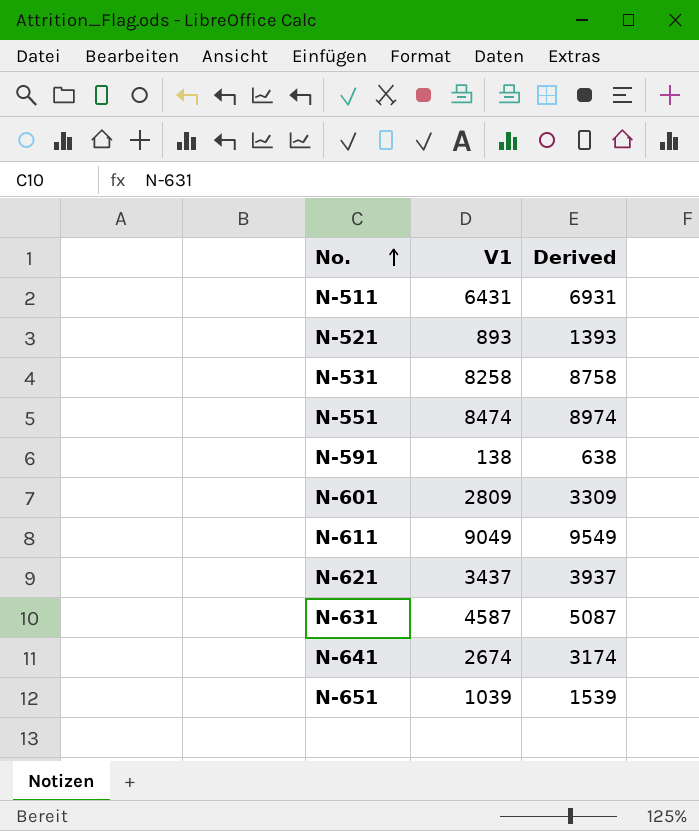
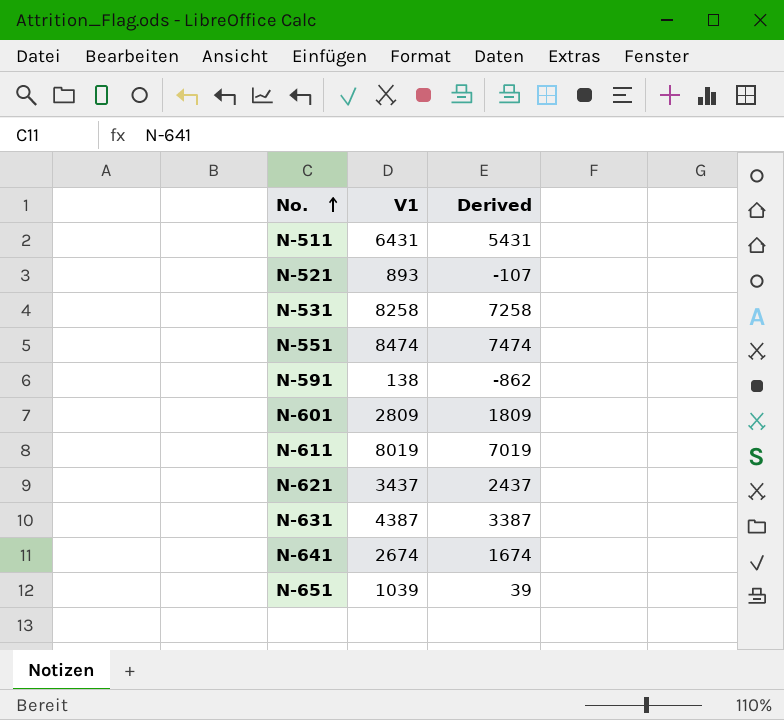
column Derived | formula: [V1] + 500 -> [V1] - 1000
N-611 | V1: 9049 -> 8019
N-631 | V1: 4587 -> 4387

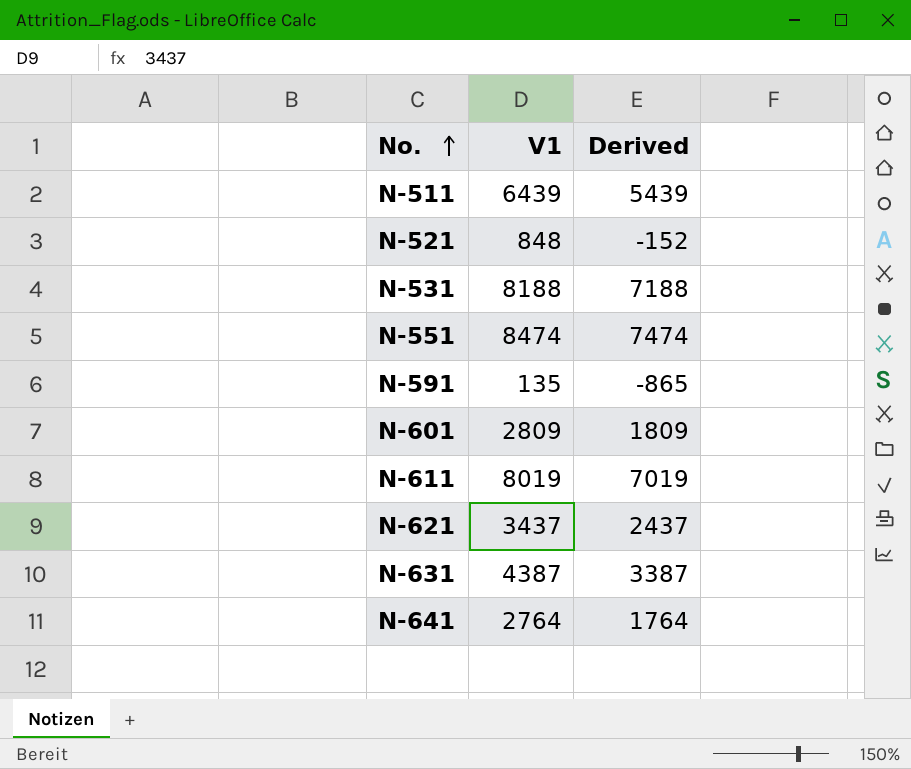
row N-651: 1039 | 39 -> none
N-511 | V1: 6431 -> 6439
N-511 | Derived: 5431 -> 5439
N-521 | V1: 893 -> 848
N-521 | Derived: -107 -> -152
N-531 | V1: 8258 -> 8188
N-531 | Derived: 7258 -> 7188
N-591 | V1: 138 -> 135
N-591 | Derived: -862 -> -865
N-641 | V1: 2674 -> 2764
N-641 | Derived: 1674 -> 1764

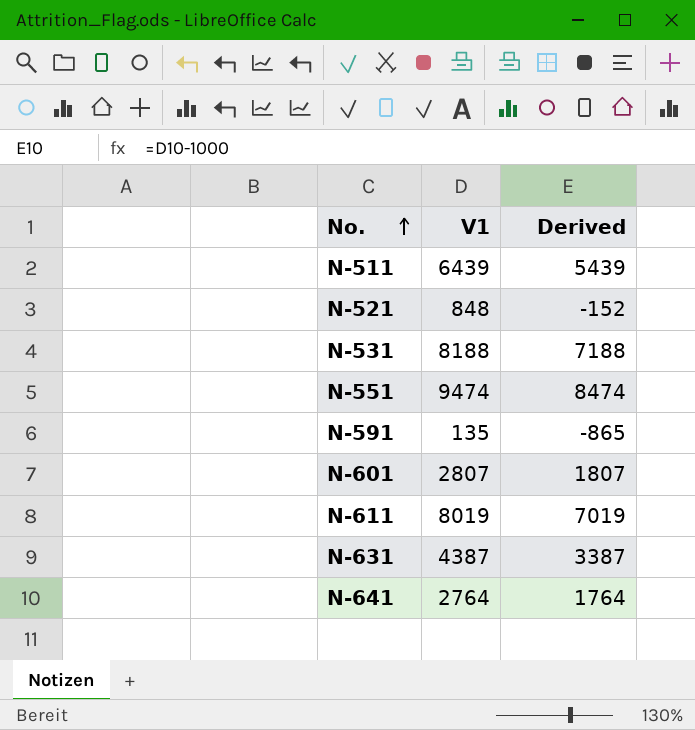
row N-621: 3437 | 2437 -> none
N-551 | V1: 8474 -> 9474
N-551 | Derived: 7474 -> 8474
N-601 | V1: 2809 -> 2807
N-601 | Derived: 1809 -> 1807

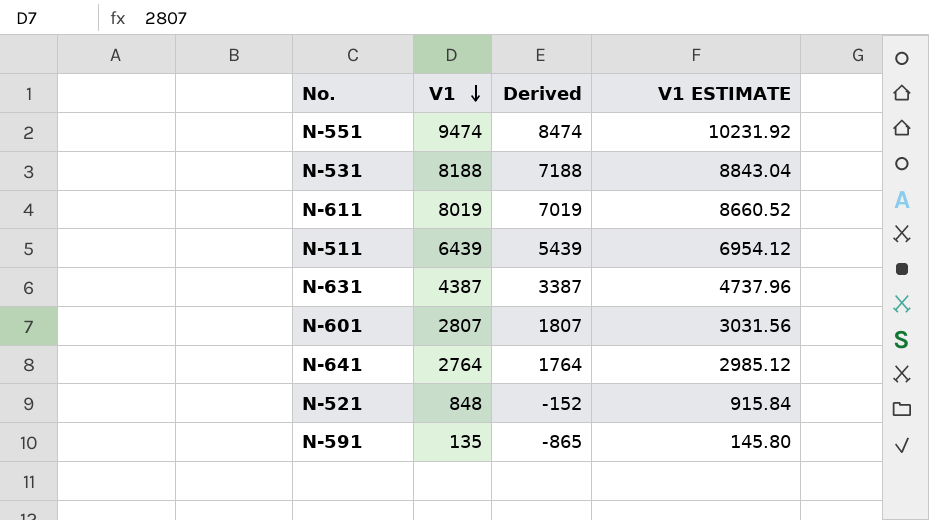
row order: No. ascending -> V1 descending
column V1 ESTIMATE | formula: none -> [V1] * 1.08

